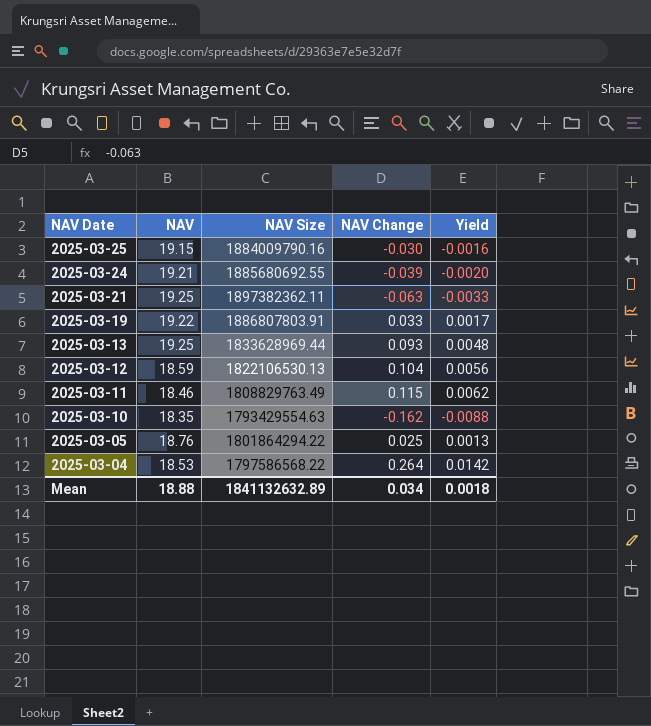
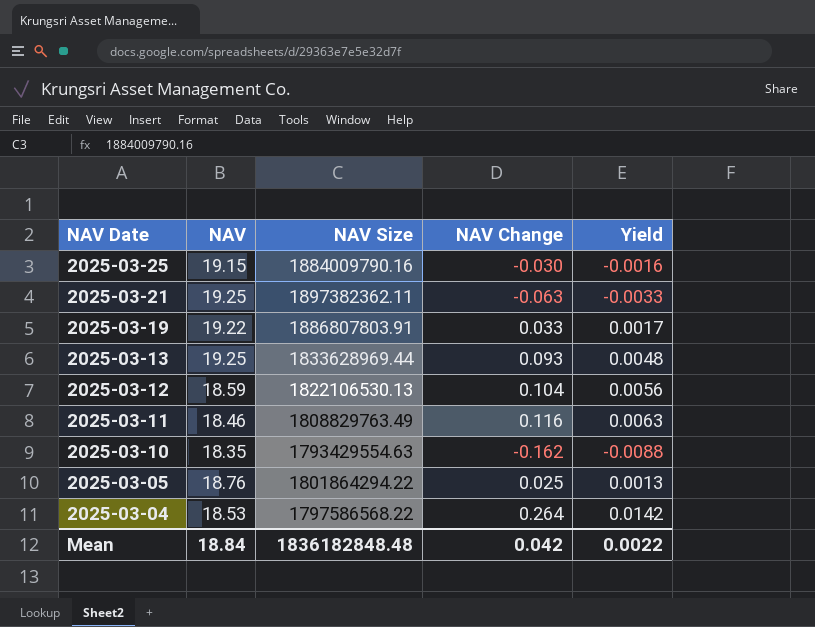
row 2025-03-24: 19.21 | 1885680692.55 | -0.039 | -0.0020 -> none
2025-03-11 | NAV Change: 0.115 -> 0.116
2025-03-11 | Yield: 0.0062 -> 0.0063
Mean | NAV: 18.88 -> 18.84
Mean | NAV Size: 1841132632.89 -> 1836182848.48
Mean | NAV Change: 0.034 -> 0.042
Mean | Yield: 0.0018 -> 0.0022

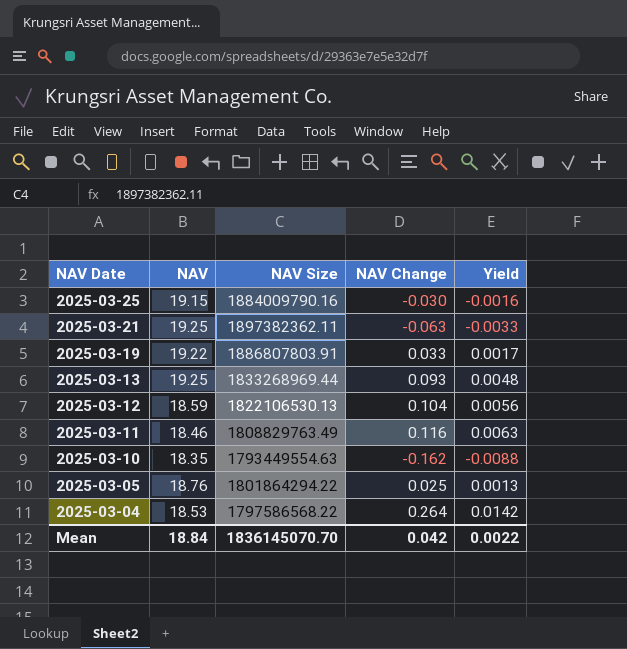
2025-03-13 | NAV Size: 1833628969.44 -> 1833268969.44
2025-03-10 | NAV Size: 1793429554.63 -> 1793449554.63
Mean | NAV Size: 1836182848.48 -> 1836145070.70

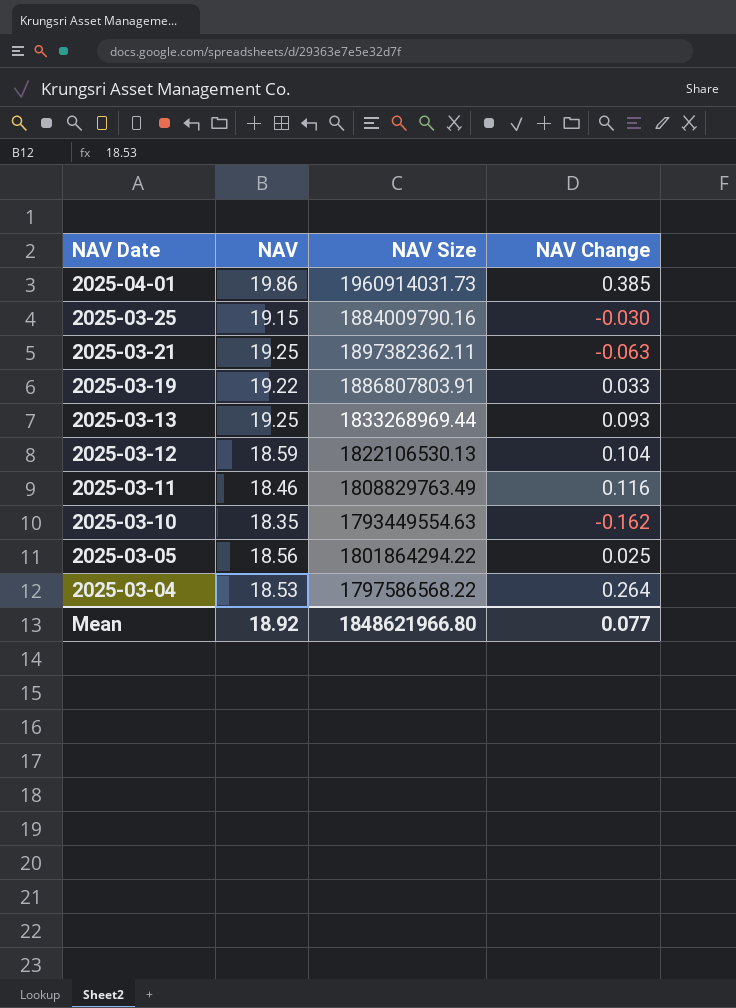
column Yield | formula: [NAV Change] / [NAV] -> none
row 2025-04-01: none -> 19.86 | 1960914031.73 | 0.385
2025-03-05 | NAV: 18.76 -> 18.56
Mean | NAV: 18.84 -> 18.92
Mean | NAV Size: 1836145070.70 -> 1848621966.80
Mean | NAV Change: 0.042 -> 0.077

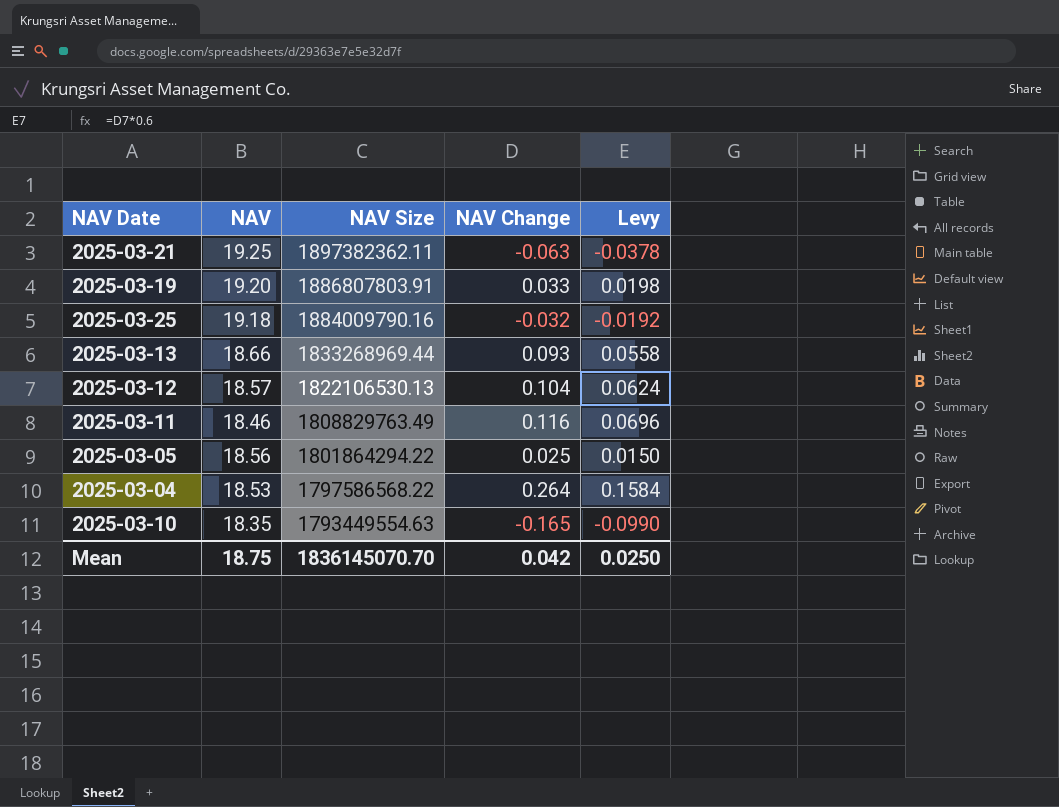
row order: NAV Date descending -> NAV Size descending
column Levy | formula: none -> [NAV Change] * 0.6
row 2025-04-01: 19.86 | 1960914031.73 | 0.385 -> none
2025-03-19 | NAV: 19.22 -> 19.20
2025-03-25 | NAV: 19.15 -> 19.18
2025-03-25 | NAV Change: -0.030 -> -0.032
2025-03-13 | NAV: 19.25 -> 18.66
2025-03-12 | NAV: 18.59 -> 18.57
2025-03-10 | NAV Change: -0.162 -> -0.165
Mean | NAV: 18.92 -> 18.75
Mean | NAV Size: 1848621966.80 -> 1836145070.70
Mean | NAV Change: 0.077 -> 0.042

